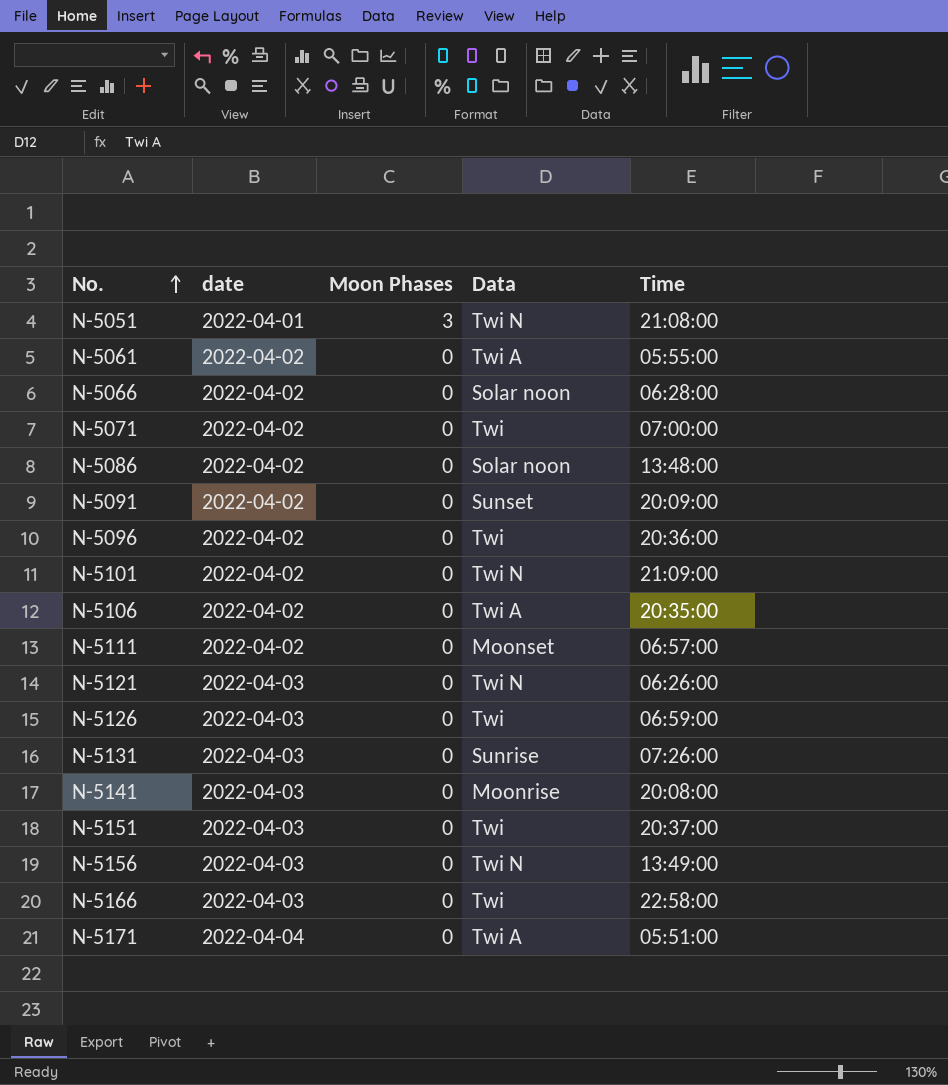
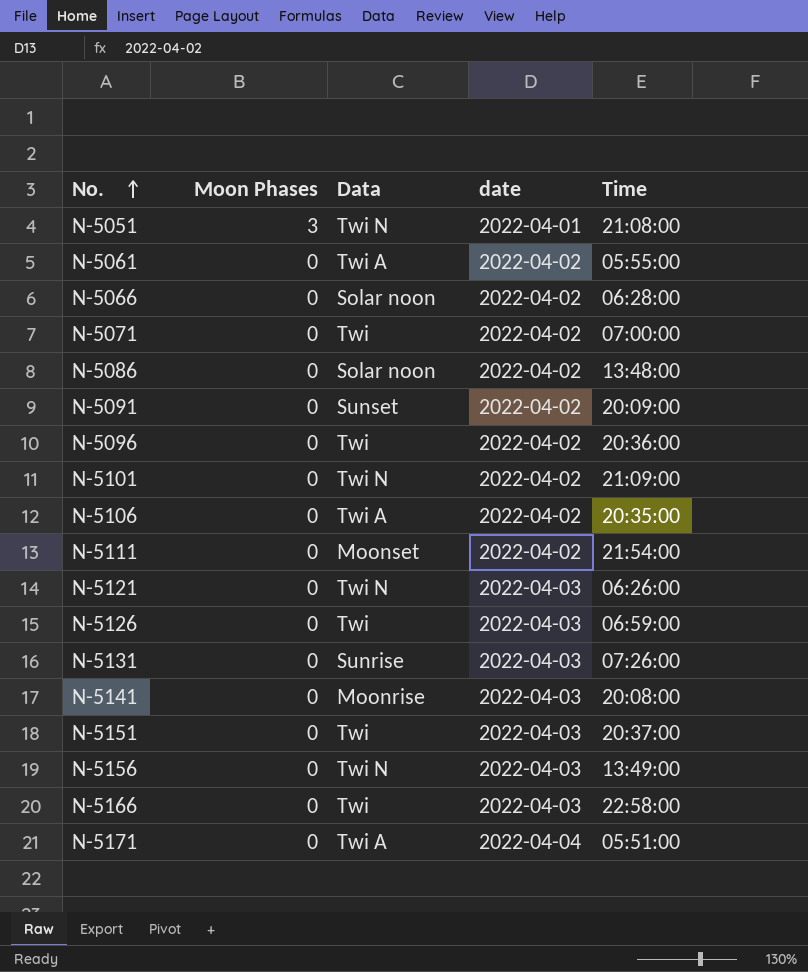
column date | position: 2 -> 4
N-5111 | Time: 06:57:00 -> 21:54:00

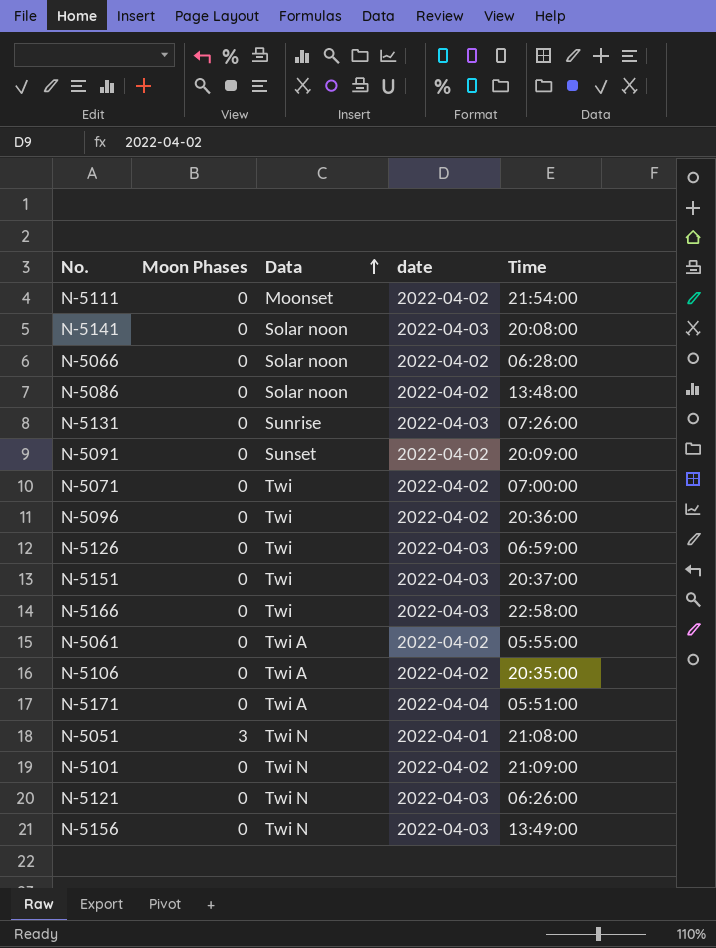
row order: No. ascending -> Data ascending
N-5141 | Data: Moonrise -> Solar noon

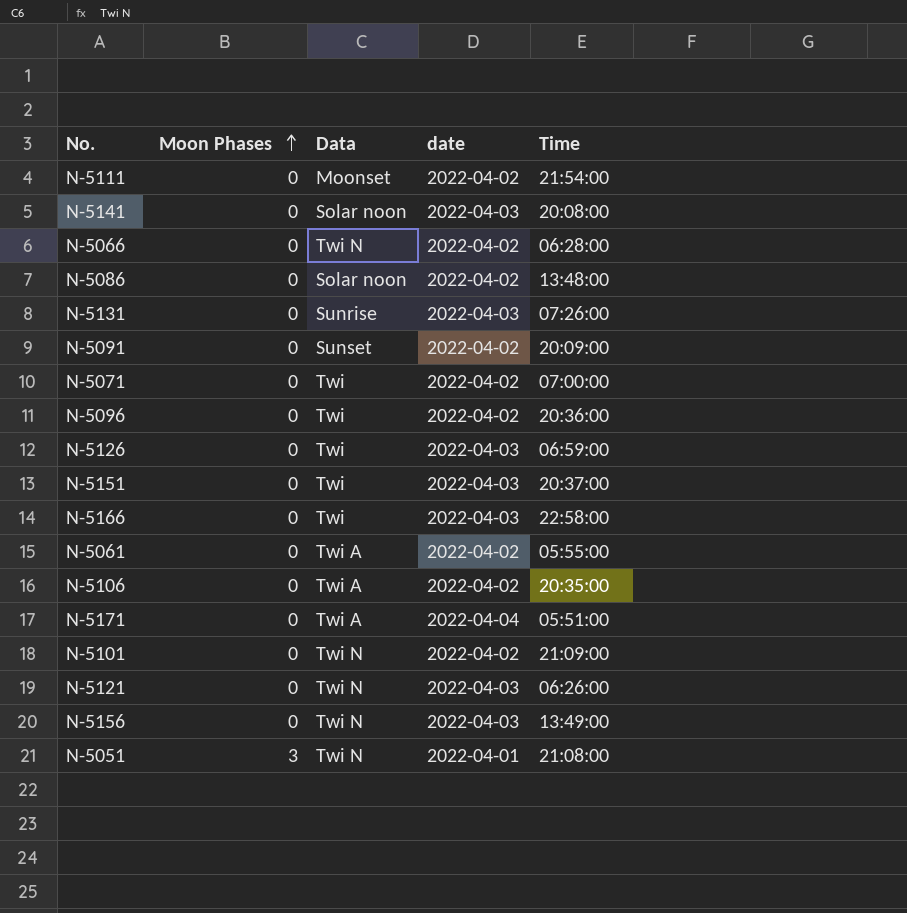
row order: Data ascending -> Moon Phases ascending
N-5066 | Data: Solar noon -> Twi N

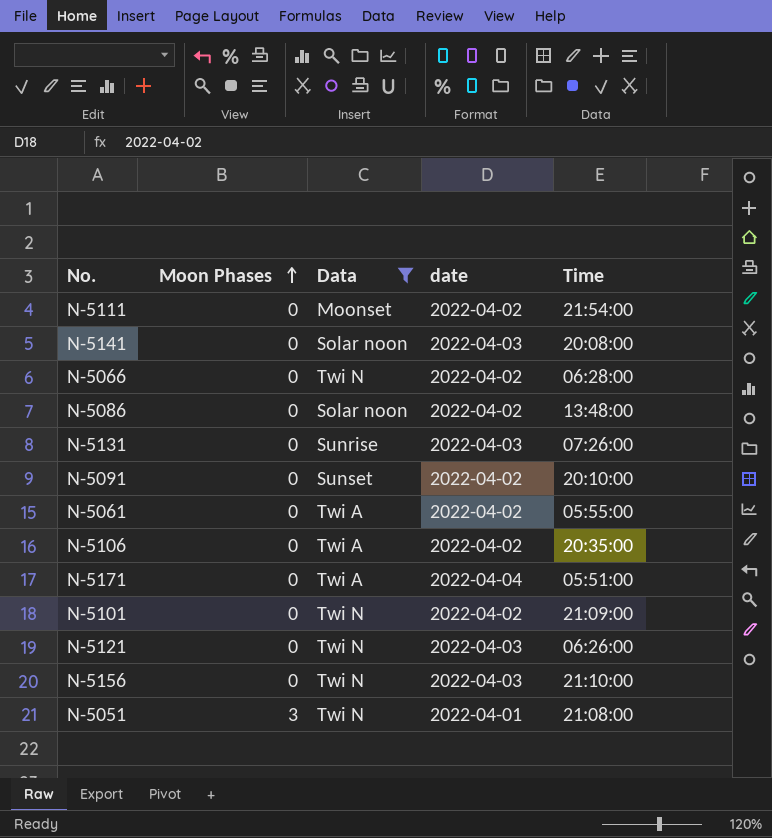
filter: none -> Data != Twi
N-5091 | Time: 20:09:00 -> 20:10:00
N-5156 | Time: 13:49:00 -> 21:10:00

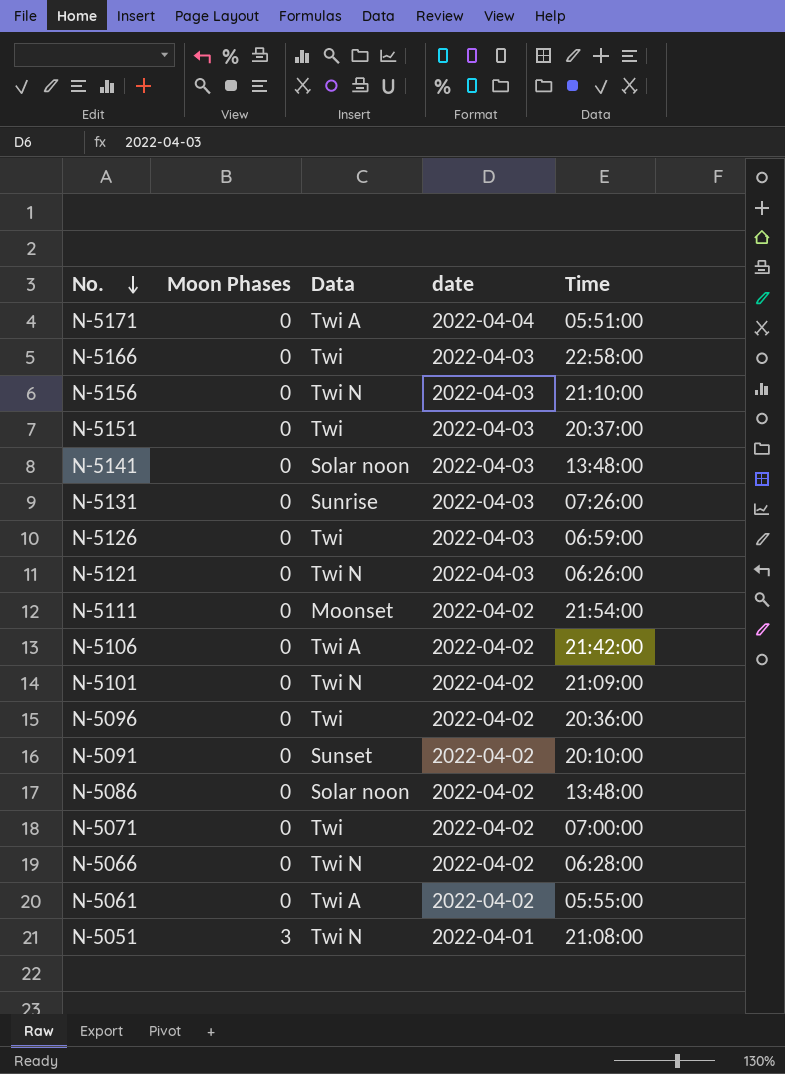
filter: Data != Twi -> none
row order: Moon Phases ascending -> No. descending
N-5141 | Time: 20:08:00 -> 13:48:00
N-5106 | Time: 20:35:00 -> 21:42:00

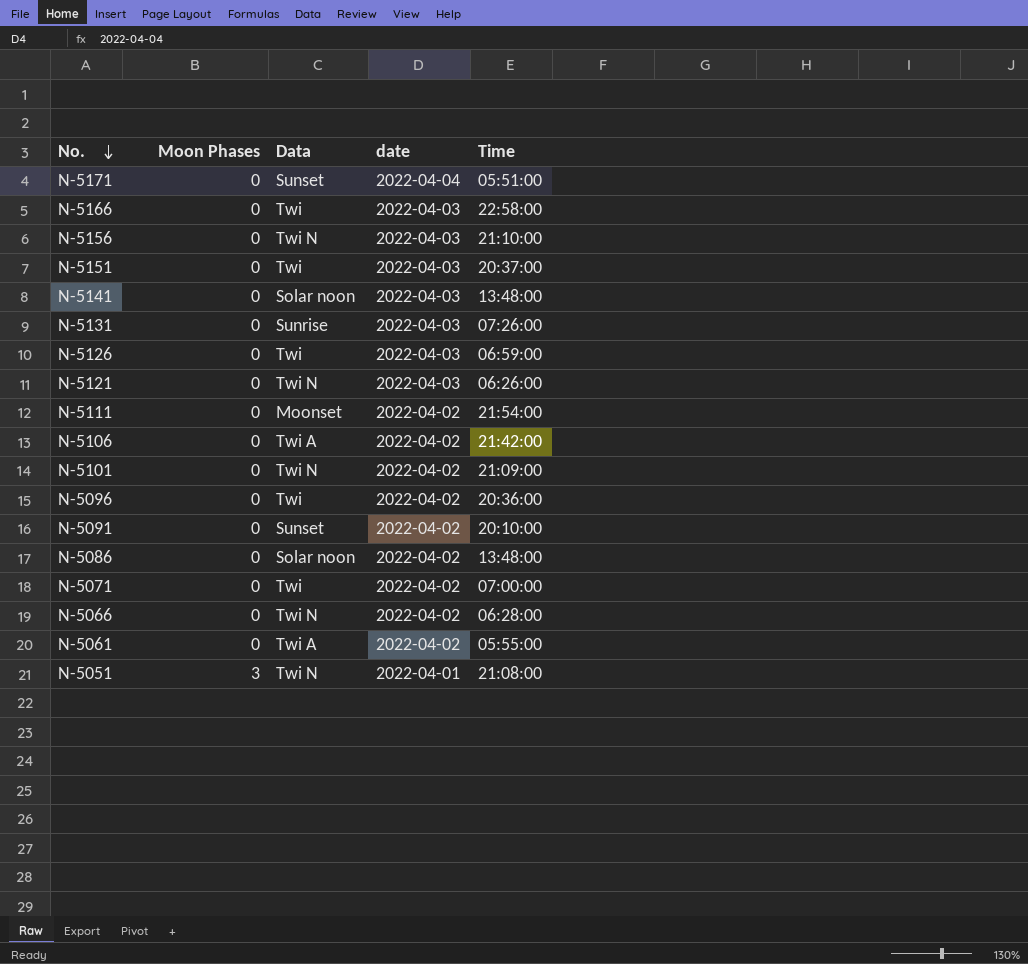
N-5171 | Data: Twi A -> Sunset

